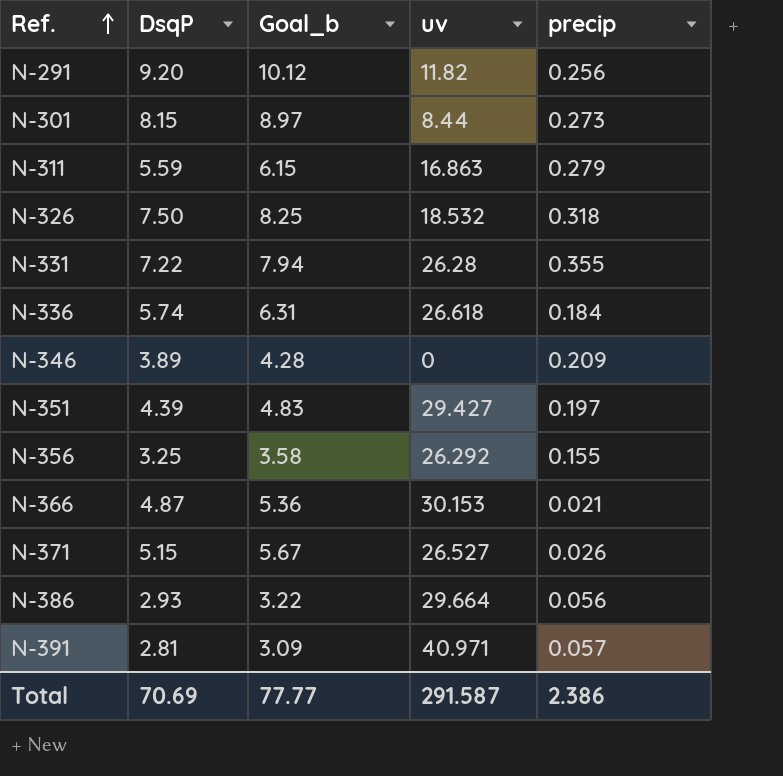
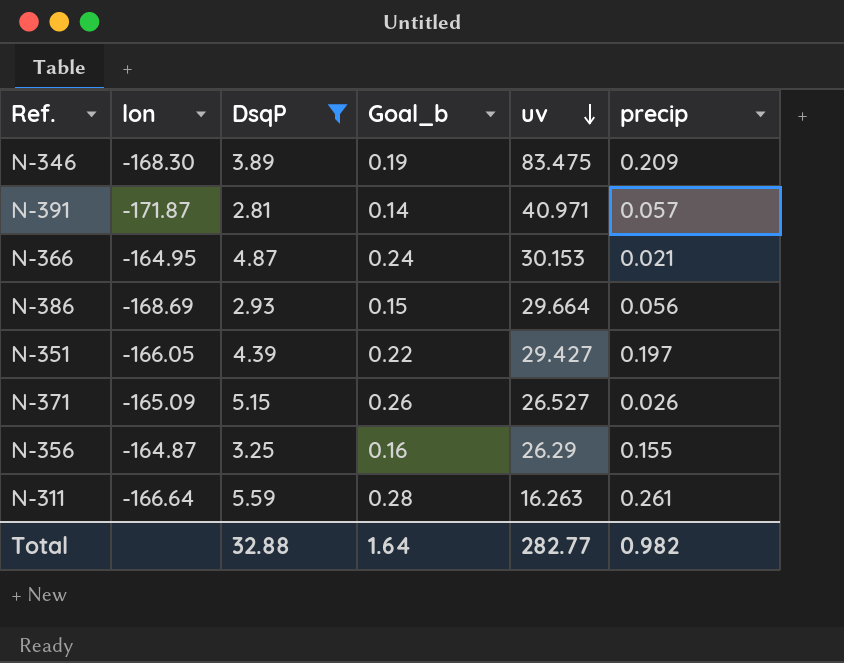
filter: none -> DsqP <= 5.59
row order: Ref. ascending -> uv descending
column lon | position: none -> 2
column Goal_b | formula: [DsqP] * 1.1 -> [DsqP] * 0.05
N-346 | uv: 0 -> 83.475
N-356 | uv: 26.292 -> 26.29
N-311 | uv: 16.863 -> 16.263
N-311 | precip: 0.279 -> 0.261
Total | DsqP: 70.69 -> 32.88
Total | Goal_b: 77.77 -> 1.64
Total | uv: 291.587 -> 282.77
Total | precip: 2.386 -> 0.982

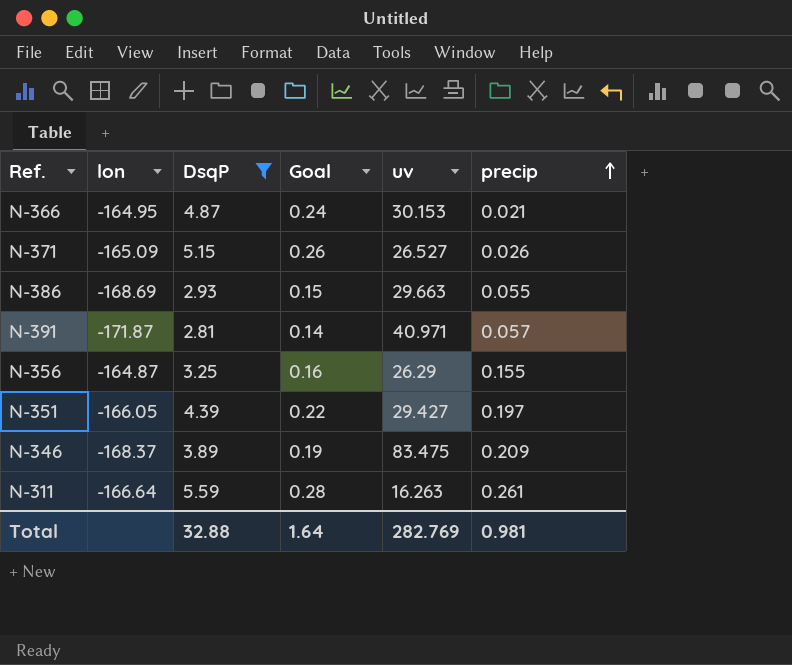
row order: uv descending -> precip ascending
column name: Goal_b -> Goal
N-386 | uv: 29.664 -> 29.663
N-386 | precip: 0.056 -> 0.055
N-346 | lon: -168.30 -> -168.37
Total | uv: 282.77 -> 282.769
Total | precip: 0.982 -> 0.981

